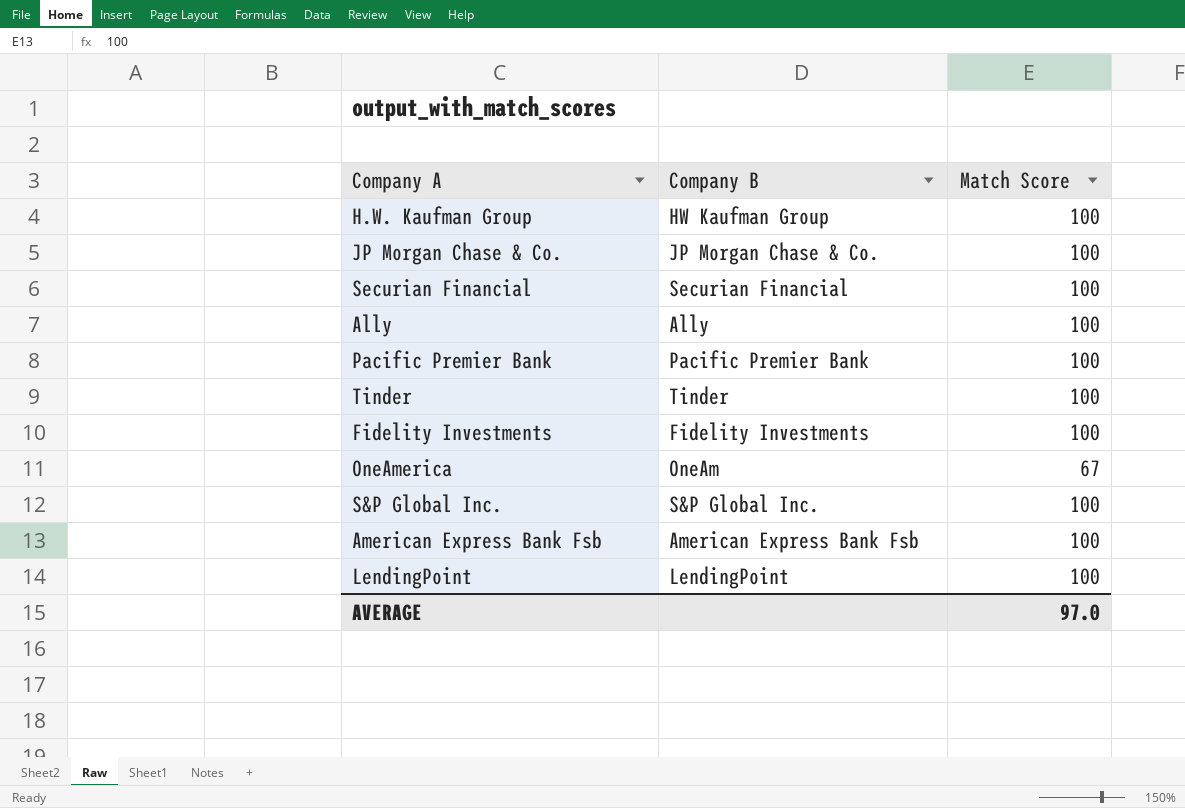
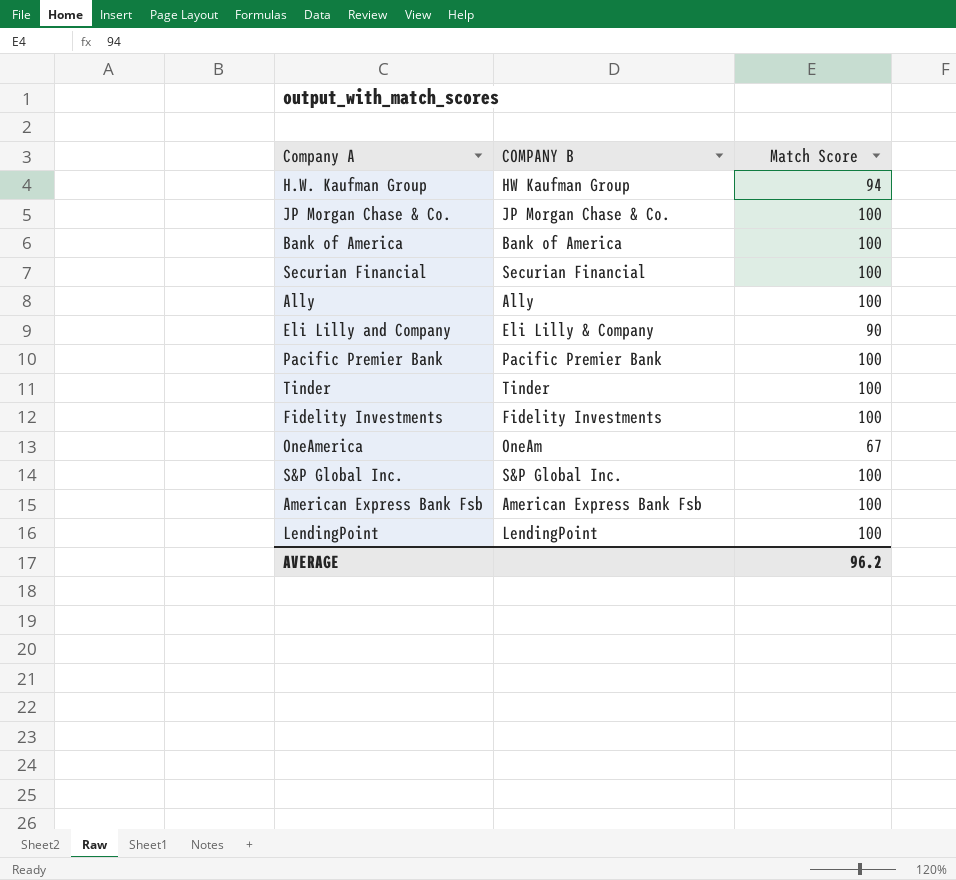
column name: Company B -> COMPANY B
H.W. Kaufman Group | Match Score: 100 -> 94
row Bank of America: none -> Bank of America | 100
row Eli Lilly and Company: none -> Eli Lilly & Company | 90
AVERAGE | Match Score: 97.0 -> 96.2

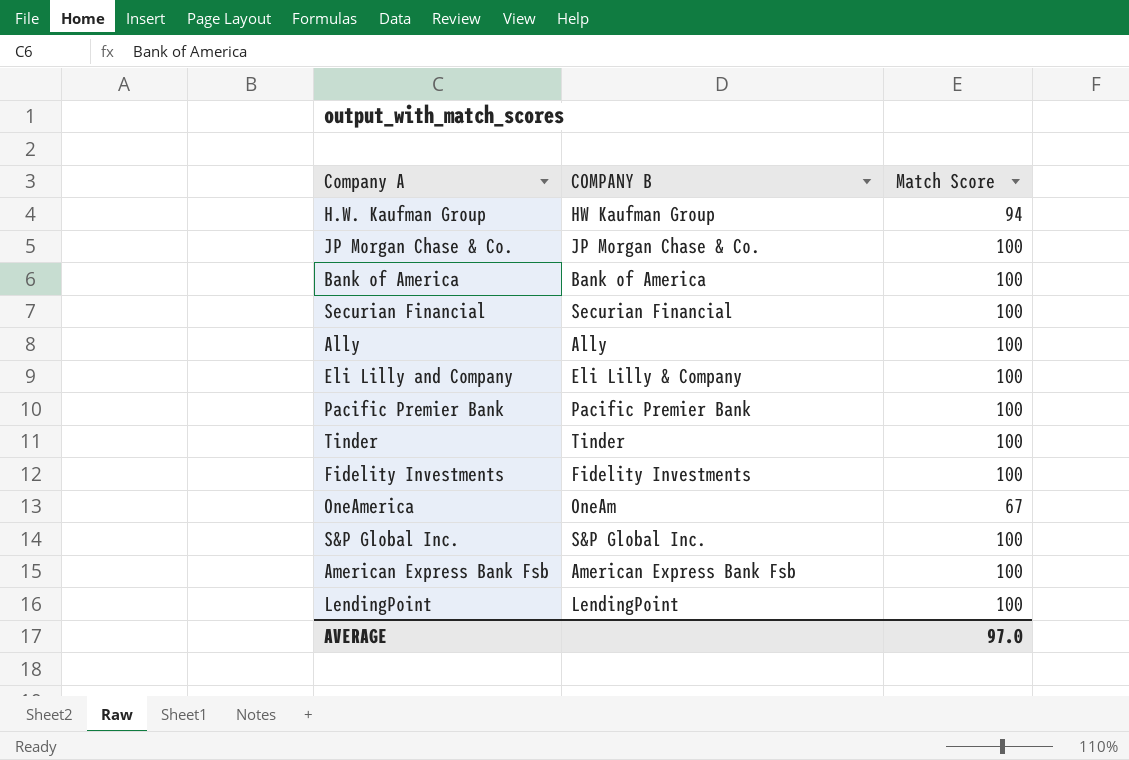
Eli Lilly and Company | Match Score: 90 -> 100
AVERAGE | Match Score: 96.2 -> 97.0

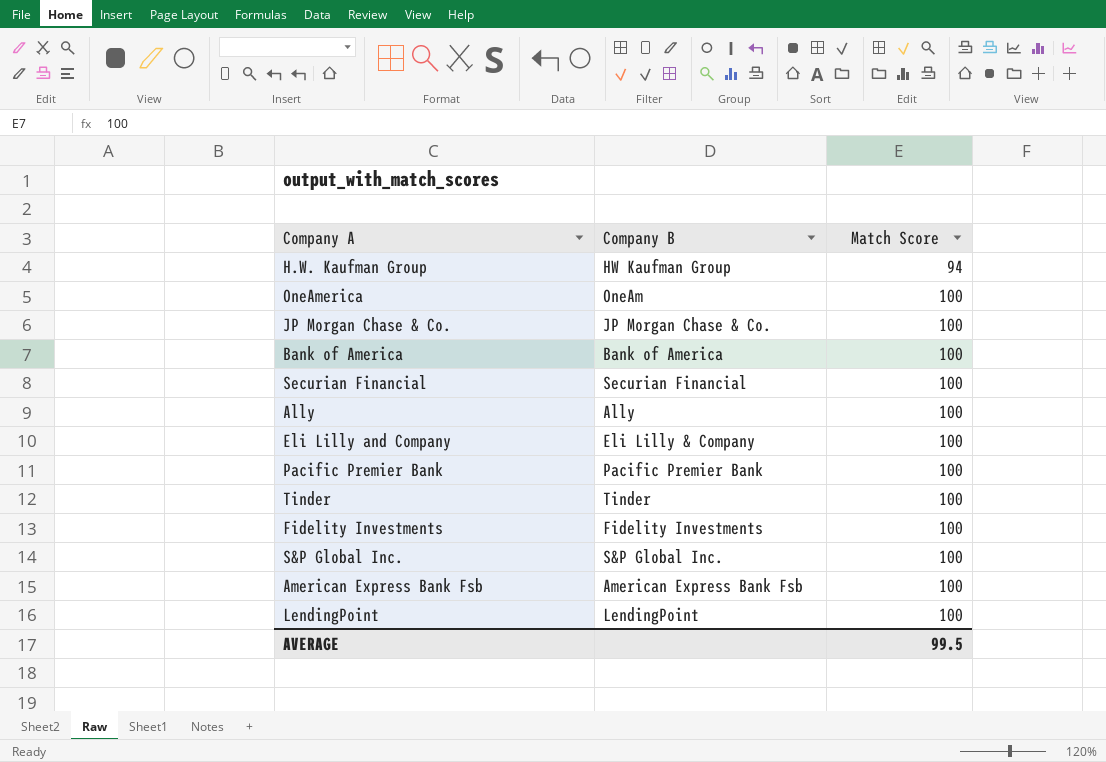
row order: none -> Match Score ascending
column name: COMPANY B -> Company B
OneAmerica | Match Score: 67 -> 100
AVERAGE | Match Score: 97.0 -> 99.5

